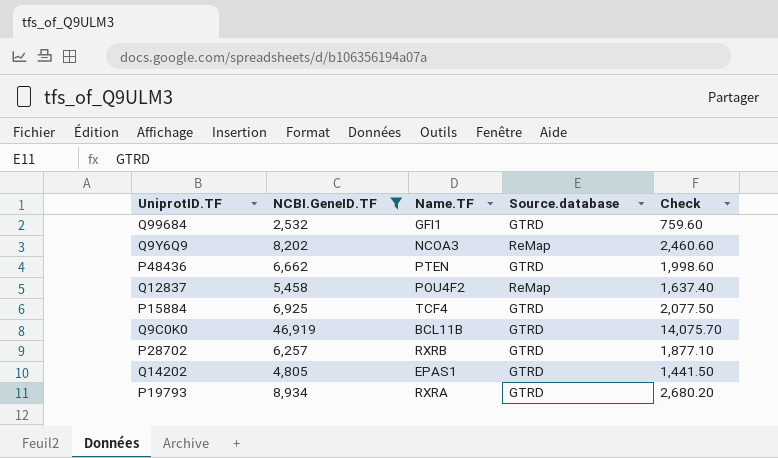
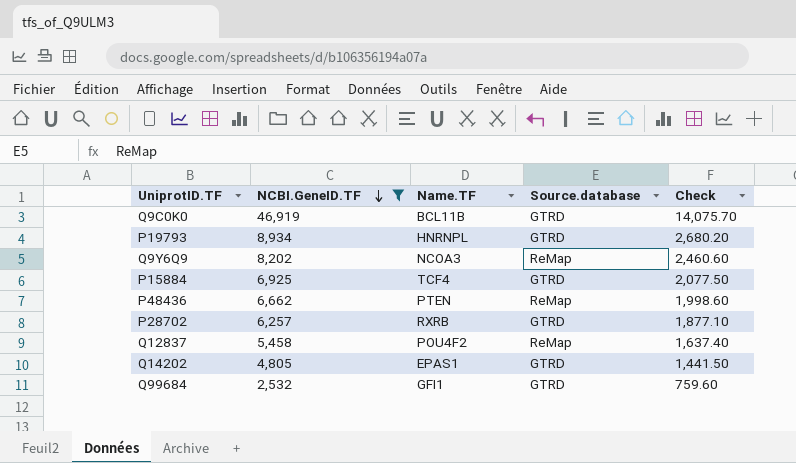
row order: none -> NCBI.GeneID.TF descending
P19793 | Name.TF: RXRA -> HNRNPL
P48436 | Source.database: GTRD -> ReMap

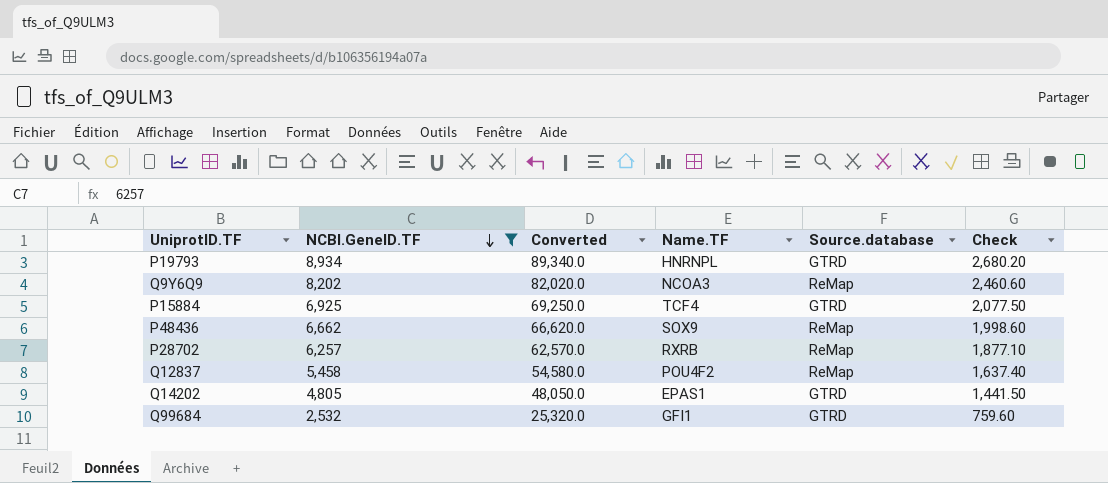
column Converted | formula: none -> [NCBI.GeneID.TF] * 10
row Q9C0K0: 46,919 | BCL11B | GTRD | 14,075.70 -> none
P48436 | Name.TF: PTEN -> SOX9
P28702 | Source.database: GTRD -> ReMap

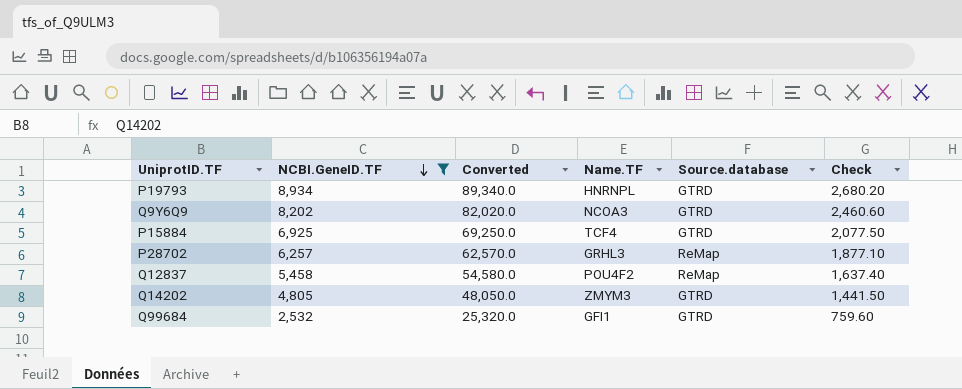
row P48436: 6,662 | 66,620.0 | SOX9 | ReMap | 1,998.60 -> none
Q9Y6Q9 | Source.database: ReMap -> GTRD
P28702 | Name.TF: RXRB -> GRHL3
Q14202 | Name.TF: EPAS1 -> ZMYM3

